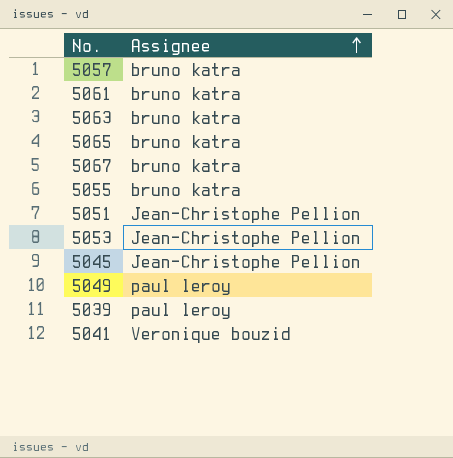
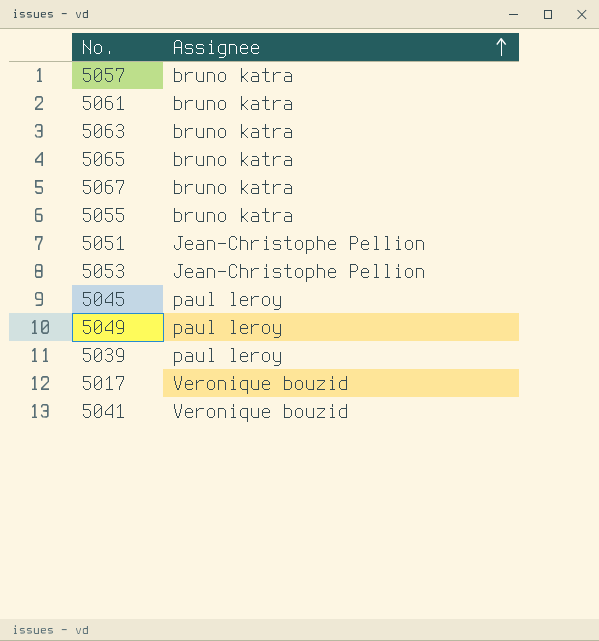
5045 | Assignee: Jean-Christophe Pellion -> paul leroy
row 5017: none -> Veronique bouzid

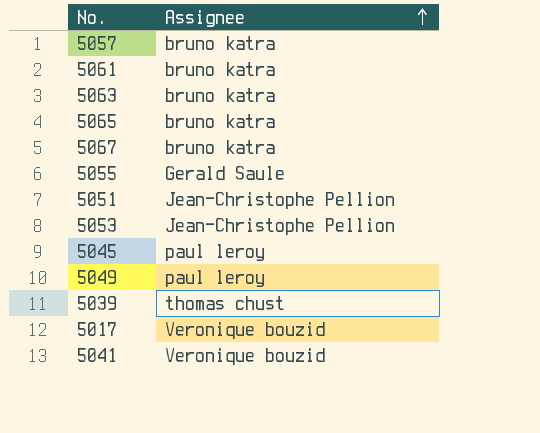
5055 | Assignee: bruno katra -> Gerald Saule
5039 | Assignee: paul leroy -> thomas chust

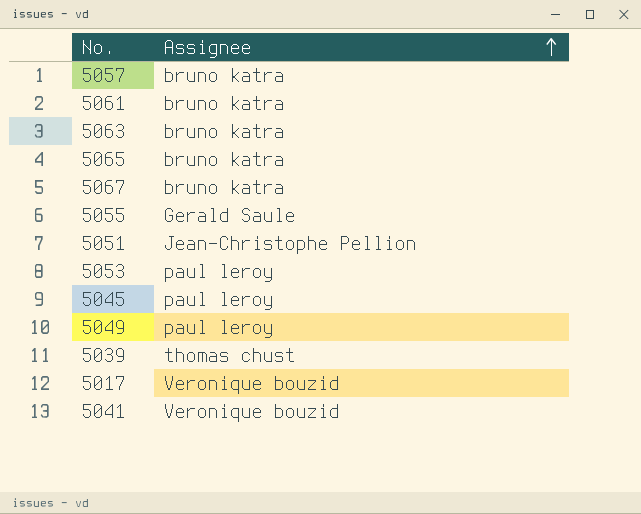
5053 | Assignee: Jean-Christophe Pellion -> paul leroy

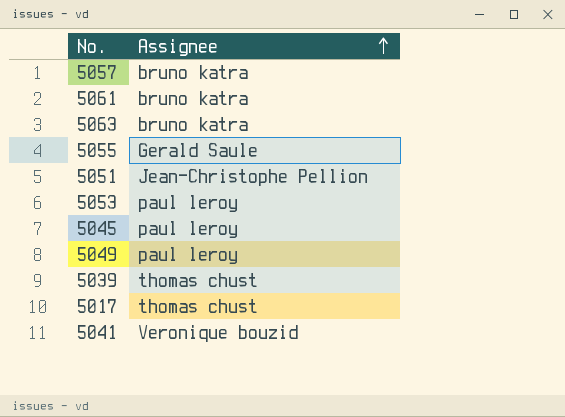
row 5065: bruno katra -> none
row 5067: bruno katra -> none
5017 | Assignee: Veronique bouzid -> thomas chust

